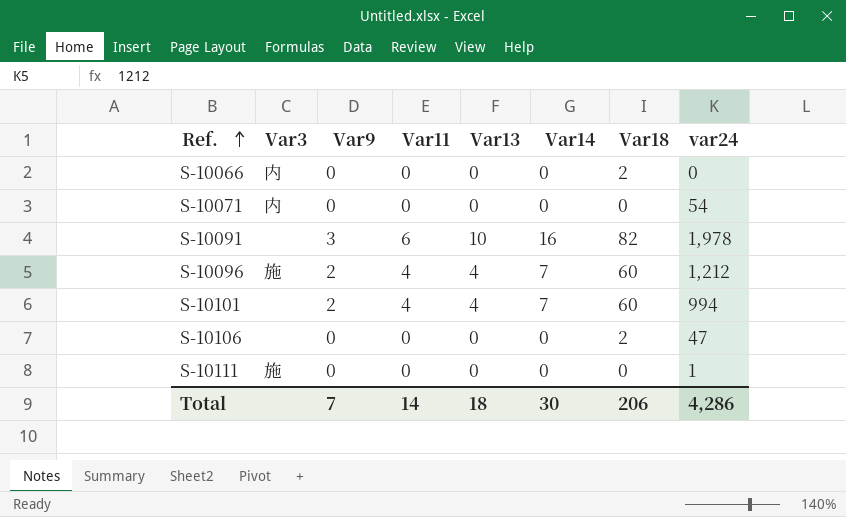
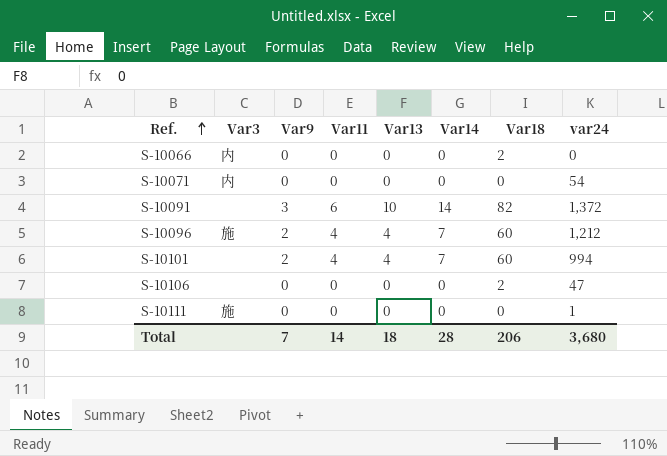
S-10091 | Var14: 16 -> 14
S-10091 | var24: 1,978 -> 1,372
Total | Var14: 30 -> 28
Total | var24: 4,286 -> 3,680

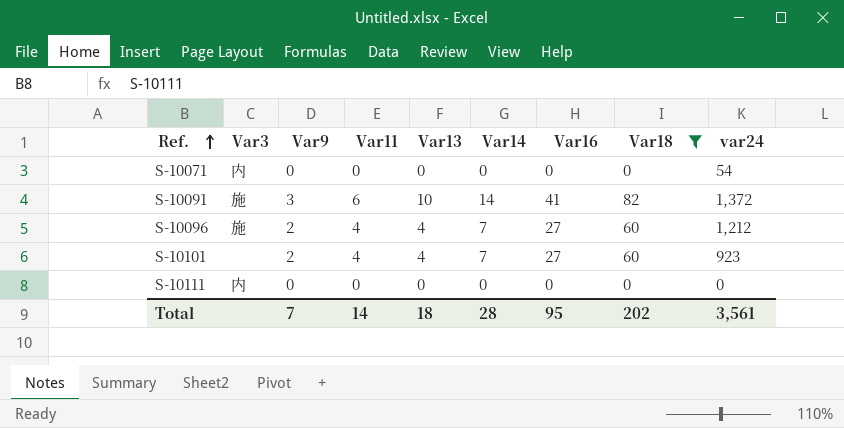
filter: none -> Var18 != 2
column Var16 | position: none -> 7
S-10091 | Var3: none -> 施
S-10101 | var24: 994 -> 923
S-10111 | Var3: 施 -> 内
S-10111 | var24: 1 -> 0
Total | Var18: 206 -> 202
Total | var24: 3,680 -> 3,561

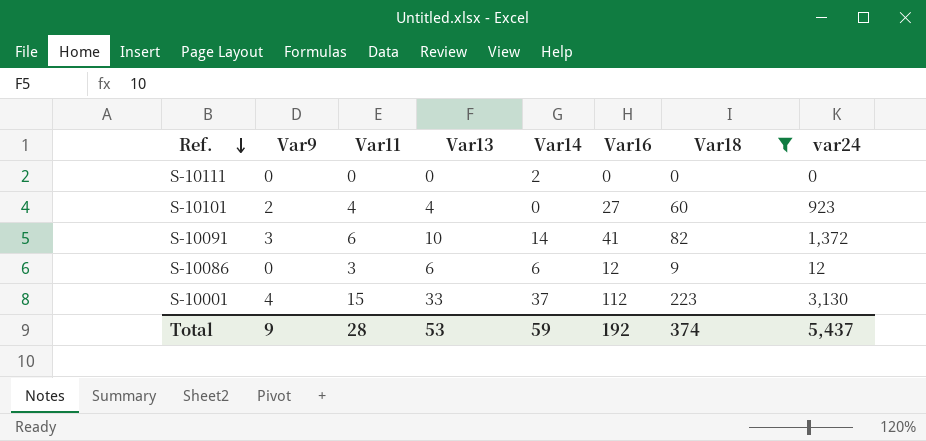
row order: Ref. ascending -> Ref. descending
column Var3 | position: 2 -> none
row S-10071: 内 | 0 | 0 | 0 | 0 | 0 | 0 | 54 -> none
row S-10096: 施 | 2 | 4 | 4 | 7 | 27 | 60 | 1,212 -> none
S-10111 | Var14: 0 -> 2
S-10101 | Var14: 7 -> 0
row S-10086: none -> 0 | 3 | 6 | 6 | 12 | 9 | 12
row S-10001: none -> 4 | 15 | 33 | 37 | 112 | 223 | 3,130
Total | Var9: 7 -> 9
Total | Var11: 14 -> 28
Total | Var13: 18 -> 53
Total | Var14: 28 -> 59
Total | Var16: 95 -> 192
Total | Var18: 202 -> 374
Total | var24: 3,561 -> 5,437

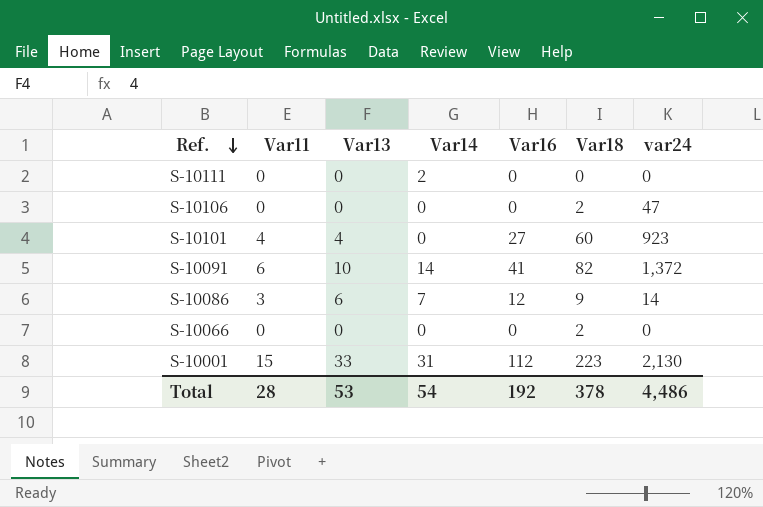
filter: Var18 != 2 -> none
column Var9 | position: 2 -> none
S-10086 | Var14: 6 -> 7
S-10086 | var24: 12 -> 14
S-10001 | Var14: 37 -> 31
S-10001 | var24: 3,130 -> 2,130
Total | Var14: 59 -> 54
Total | Var18: 374 -> 378
Total | var24: 5,437 -> 4,486

